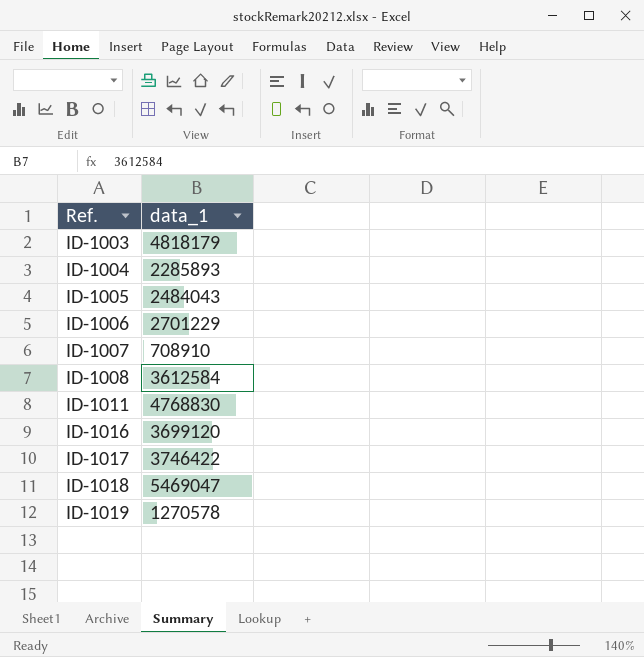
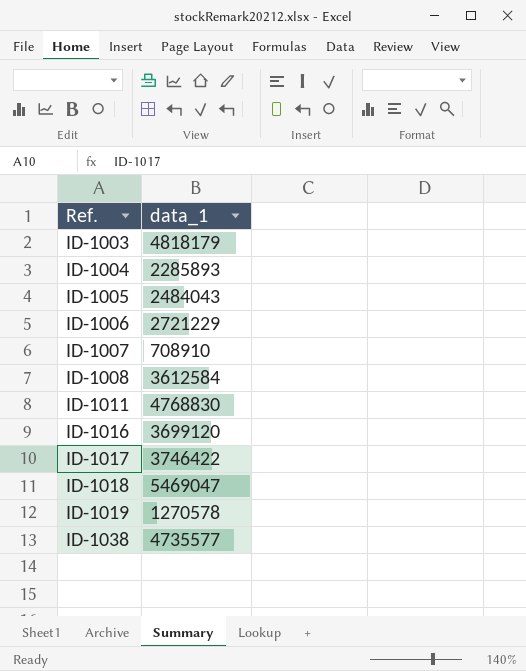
ID-1006 | data_1: 2701229 -> 2721229
row ID-1038: none -> 4735577

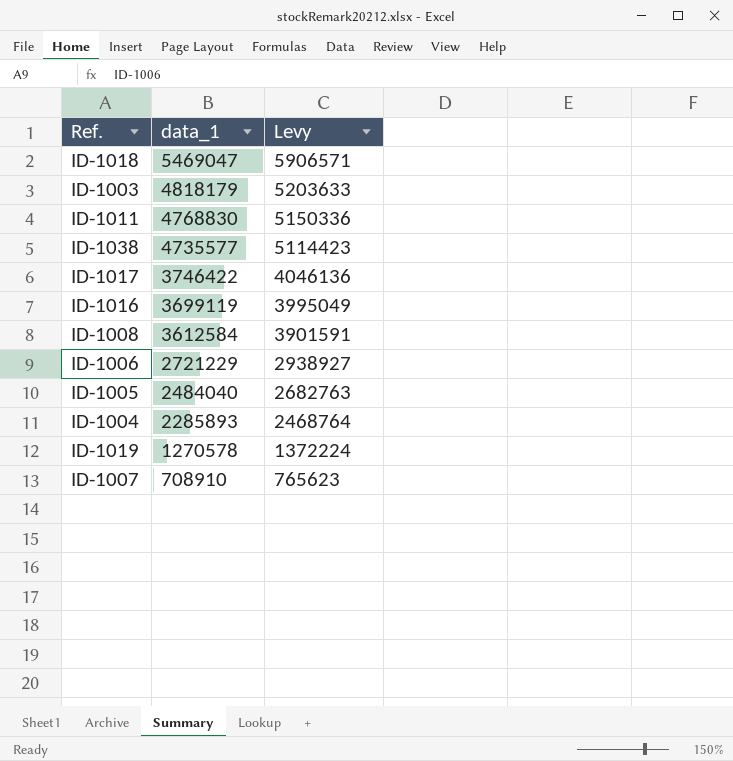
row order: Ref. ascending -> data_1 descending
column Levy | formula: none -> [data_1] * 1.08
ID-1016 | data_1: 3699120 -> 3699119
ID-1005 | data_1: 2484043 -> 2484040

